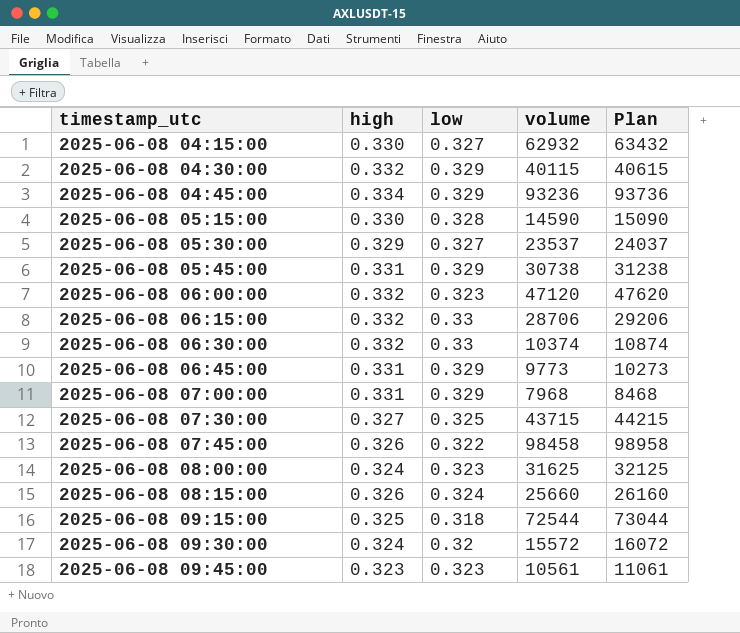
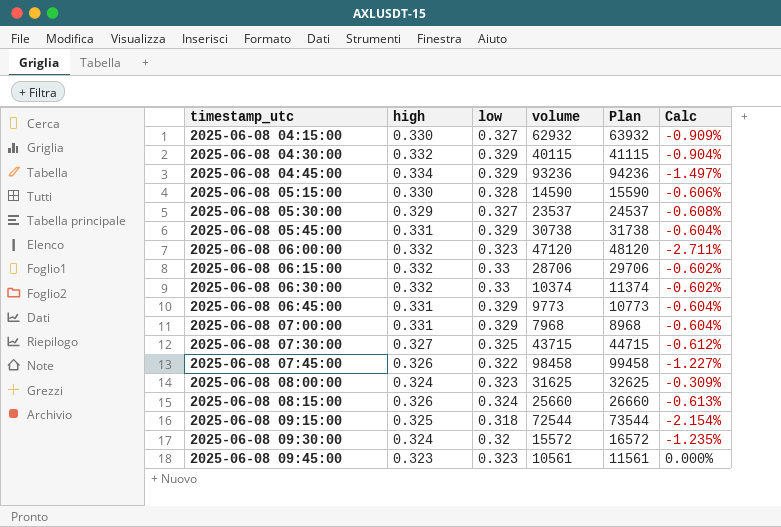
column Plan | formula: [volume] + 500 -> [volume] + 1000
column Calc | formula: none -> ([low] - [high]) / [high]

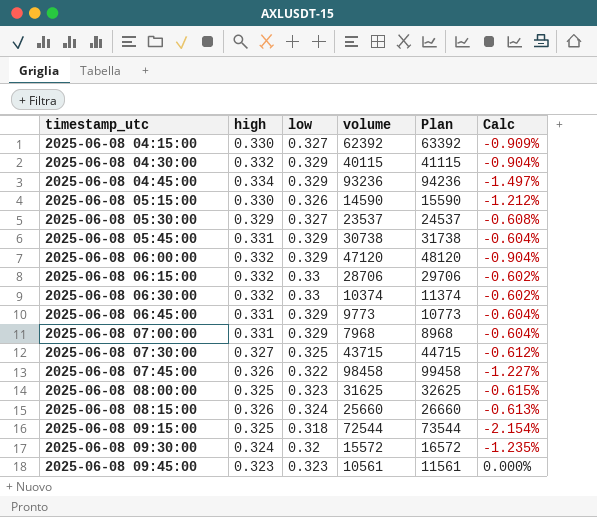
2025-06-08 04:15:00 | volume: 62932 -> 62392
2025-06-08 04:15:00 | Plan: 63932 -> 63392
2025-06-08 05:15:00 | low: 0.328 -> 0.326
2025-06-08 05:15:00 | Calc: -0.606% -> -1.212%
2025-06-08 06:00:00 | low: 0.323 -> 0.329
2025-06-08 06:00:00 | Calc: -2.711% -> -0.904%
2025-06-08 08:00:00 | high: 0.324 -> 0.325
2025-06-08 08:00:00 | Calc: -0.309% -> -0.615%

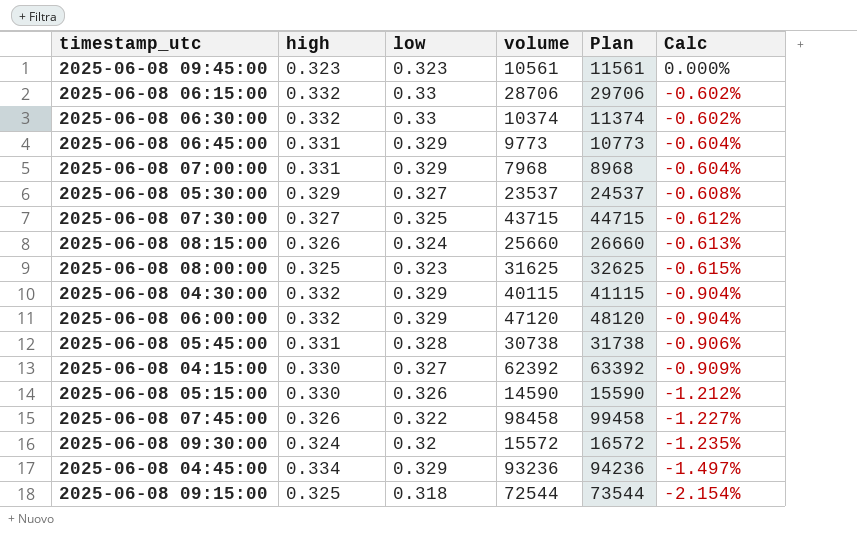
row order: timestamp_utc ascending -> Calc descending
2025-06-08 05:45:00 | low: 0.329 -> 0.328
2025-06-08 05:45:00 | Calc: -0.604% -> -0.906%

